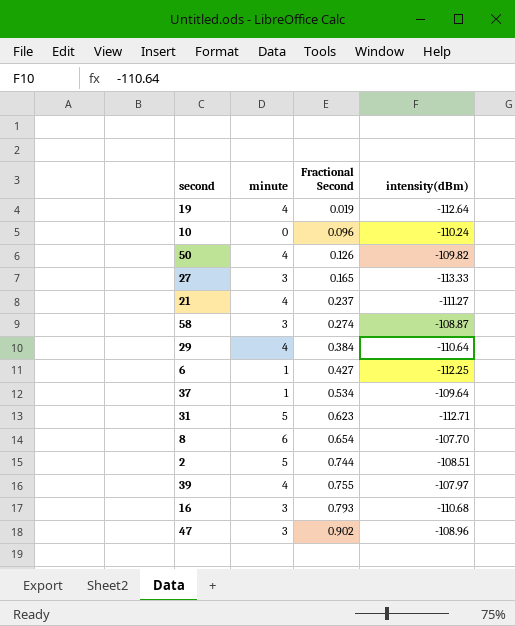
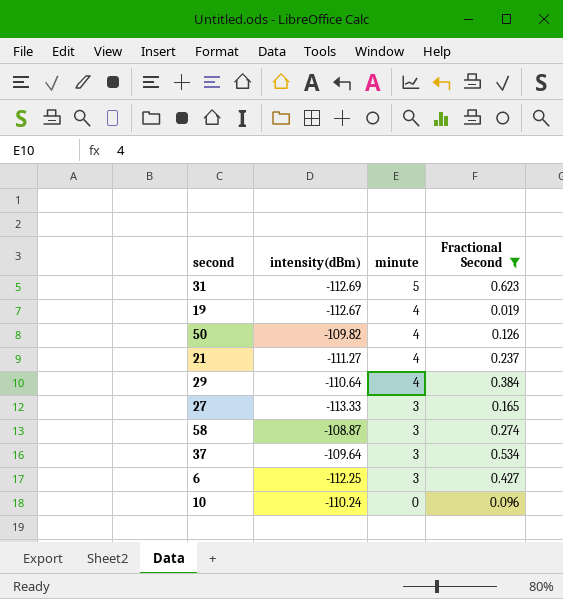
filter: none -> Fractional Second <= 0.623
row order: Fractional Second ascending -> minute descending
column intensity(dBm) | position: 4 -> 2
31 | intensity(dBm): -112.71 -> -112.69
19 | intensity(dBm): -112.64 -> -112.67
37 | minute: 1 -> 3
6 | minute: 1 -> 3

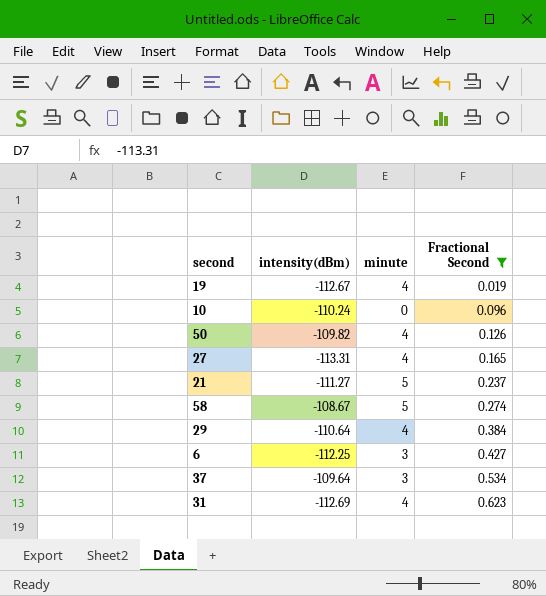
row order: minute descending -> Fractional Second ascending
27 | intensity(dBm): -113.33 -> -113.31
27 | minute: 3 -> 4
21 | minute: 4 -> 5
58 | intensity(dBm): -108.87 -> -108.67
58 | minute: 3 -> 5
31 | minute: 5 -> 4

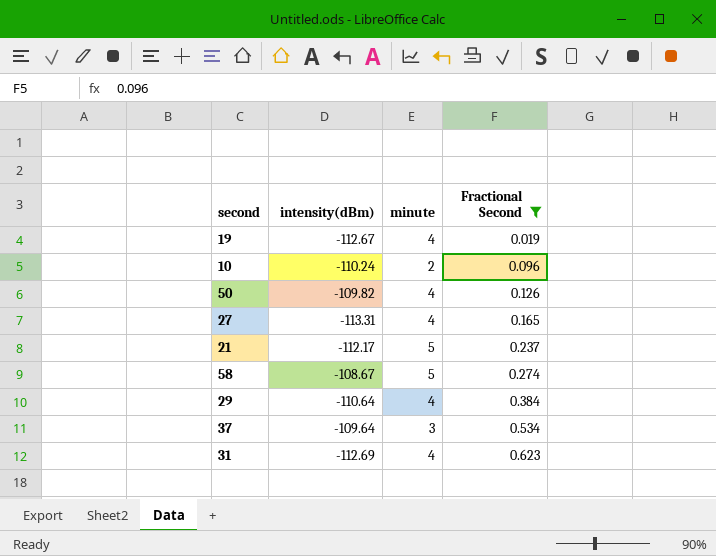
row 6: -112.25 | 3 | 0.427 -> none
10 | minute: 0 -> 2
21 | intensity(dBm): -111.27 -> -112.17

